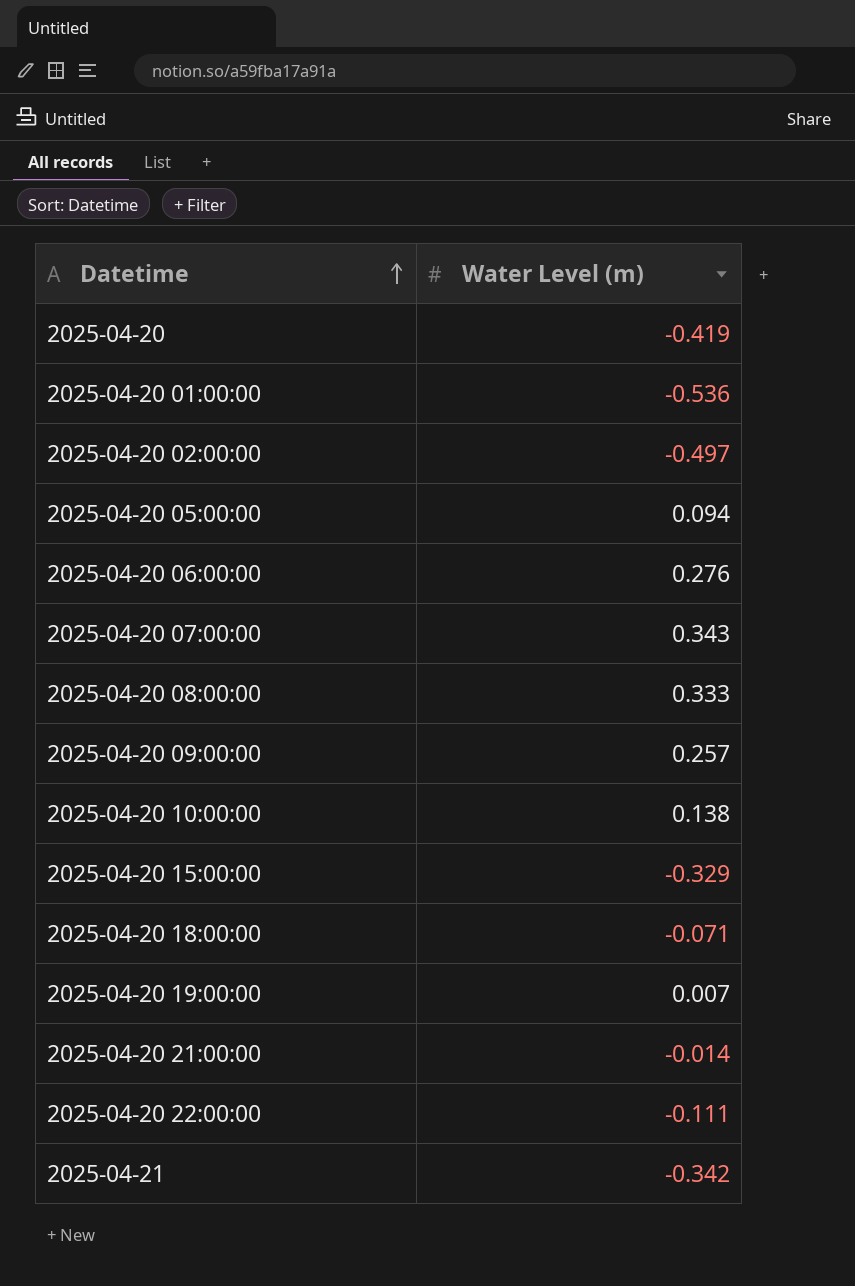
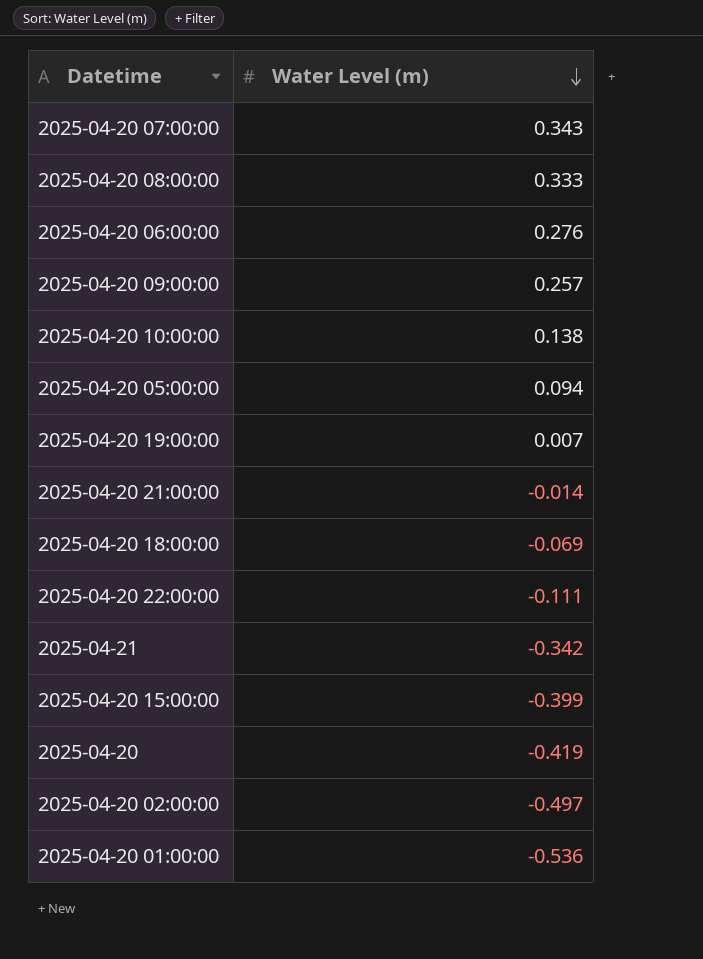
row order: Datetime ascending -> Water Level (m) descending
2025-04-20 18:00:00 | Water Level (m): -0.071 -> -0.069
2025-04-20 15:00:00 | Water Level (m): -0.329 -> -0.399

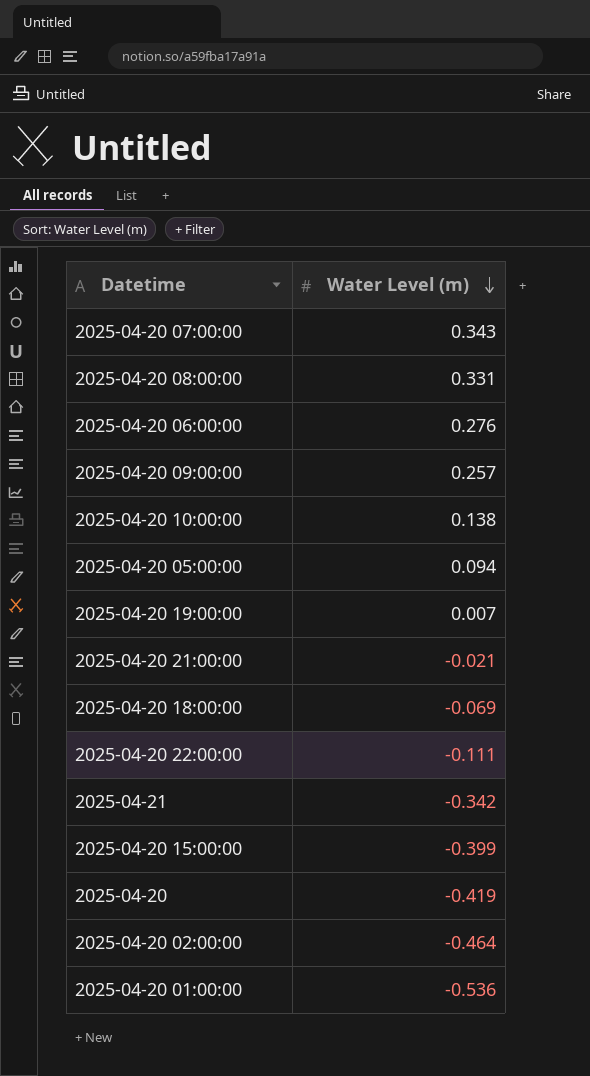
2025-04-20 08:00:00 | Water Level (m): 0.333 -> 0.331
2025-04-20 21:00:00 | Water Level (m): -0.014 -> -0.021
2025-04-20 02:00:00 | Water Level (m): -0.497 -> -0.464

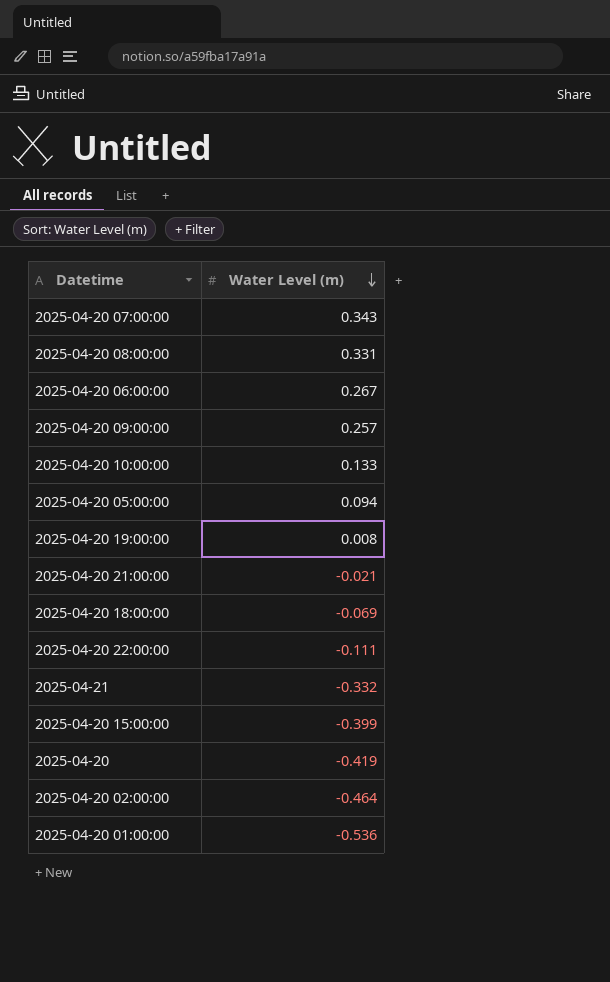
2025-04-20 06:00:00 | Water Level (m): 0.276 -> 0.267
2025-04-20 10:00:00 | Water Level (m): 0.138 -> 0.133
2025-04-20 19:00:00 | Water Level (m): 0.007 -> 0.008
2025-04-21 | Water Level (m): -0.342 -> -0.332

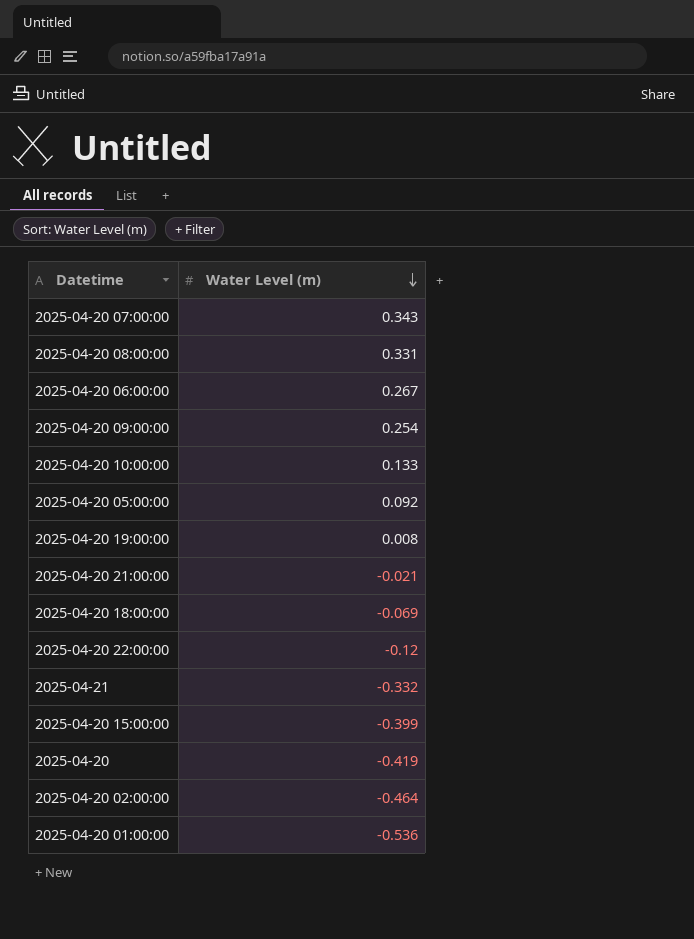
2025-04-20 09:00:00 | Water Level (m): 0.257 -> 0.254
2025-04-20 05:00:00 | Water Level (m): 0.094 -> 0.092
2025-04-20 22:00:00 | Water Level (m): -0.111 -> -0.12

